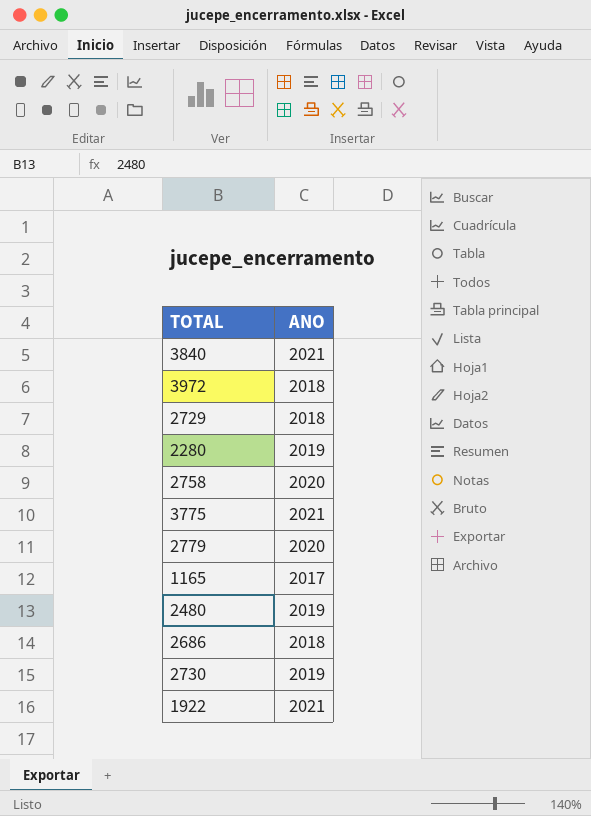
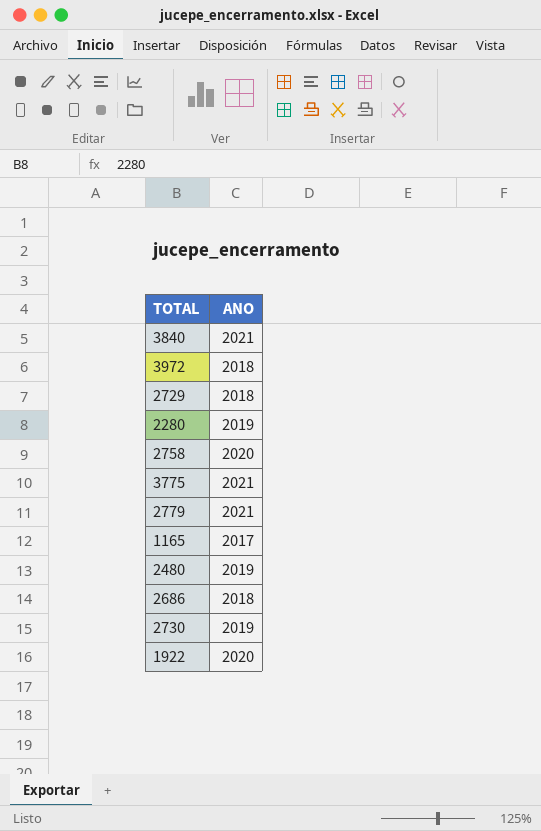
2779 | ANO: 2020 -> 2021
1922 | ANO: 2021 -> 2020

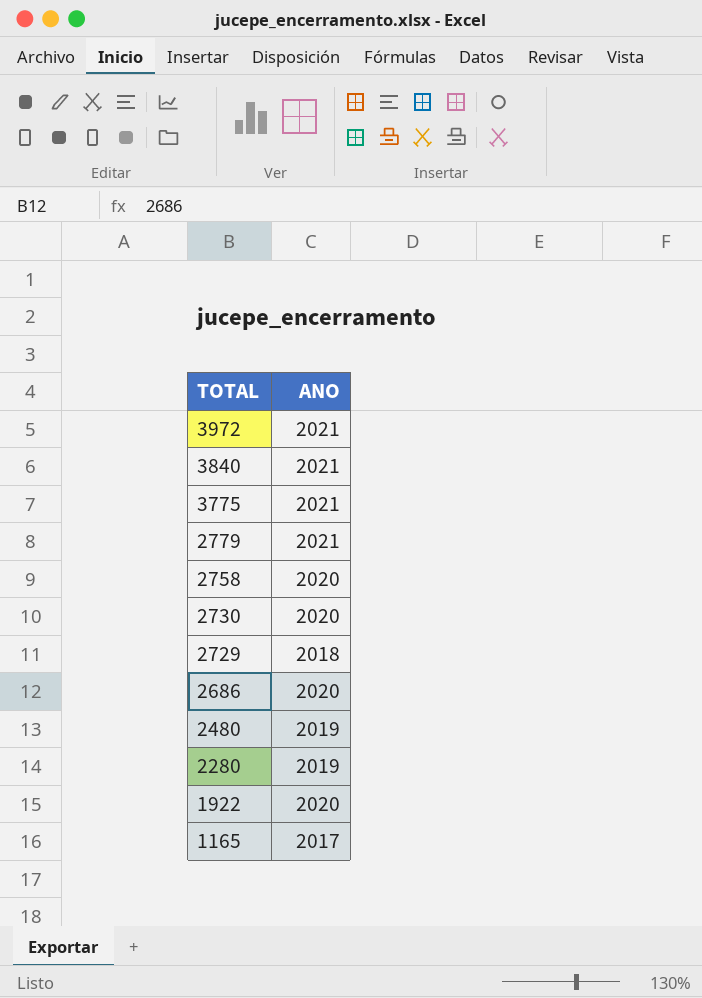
row order: none -> TOTAL descending
3972 | ANO: 2018 -> 2021
2730 | ANO: 2019 -> 2020
2686 | ANO: 2018 -> 2020

